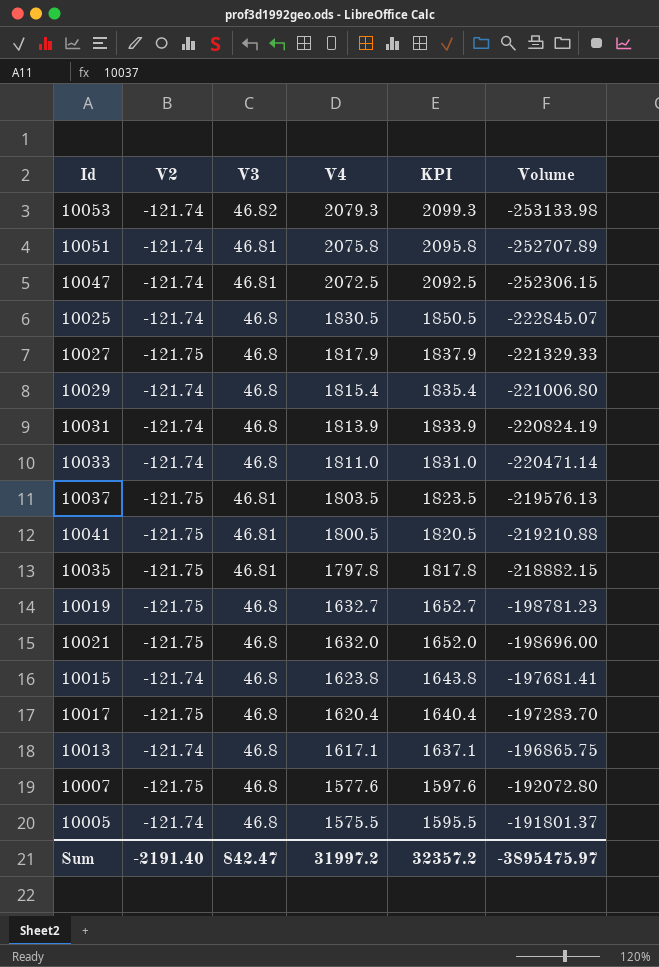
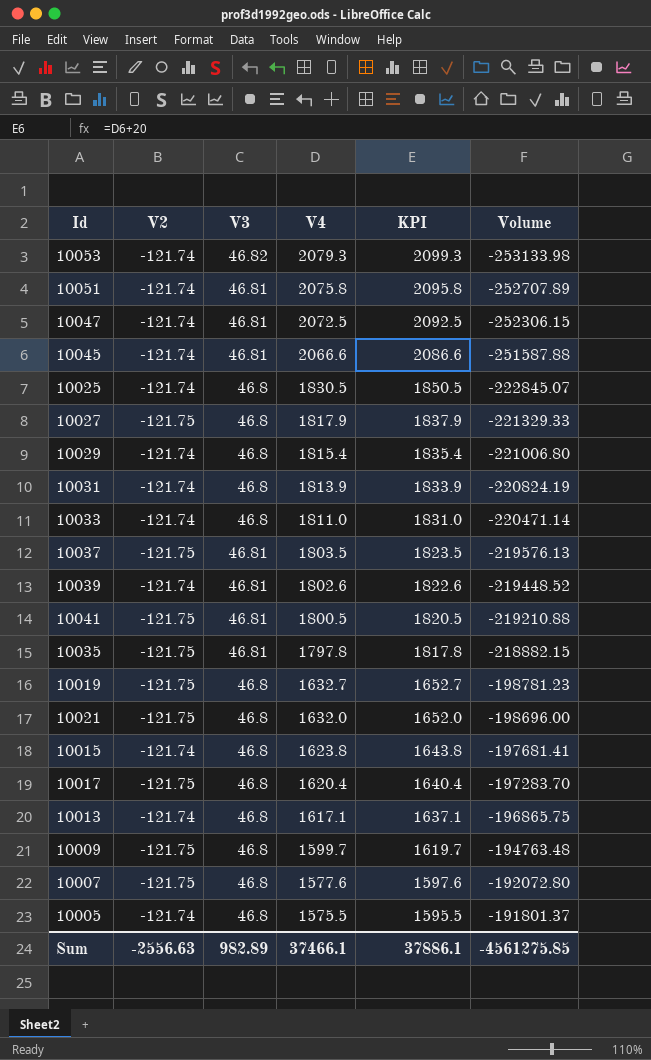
row 10045: none -> -121.74 | 46.81 | 2066.6 | 2086.6 | -251587.88
row 10039: none -> -121.74 | 46.81 | 1802.6 | 1822.6 | -219448.52
row 10009: none -> -121.75 | 46.8 | 1599.7 | 1619.7 | -194763.48
Sum | V2: -2191.40 -> -2556.63
Sum | V3: 842.47 -> 982.89
Sum | V4: 31997.2 -> 37466.1
Sum | KPI: 32357.2 -> 37886.1
Sum | Volume: -3895475.97 -> -4561275.85

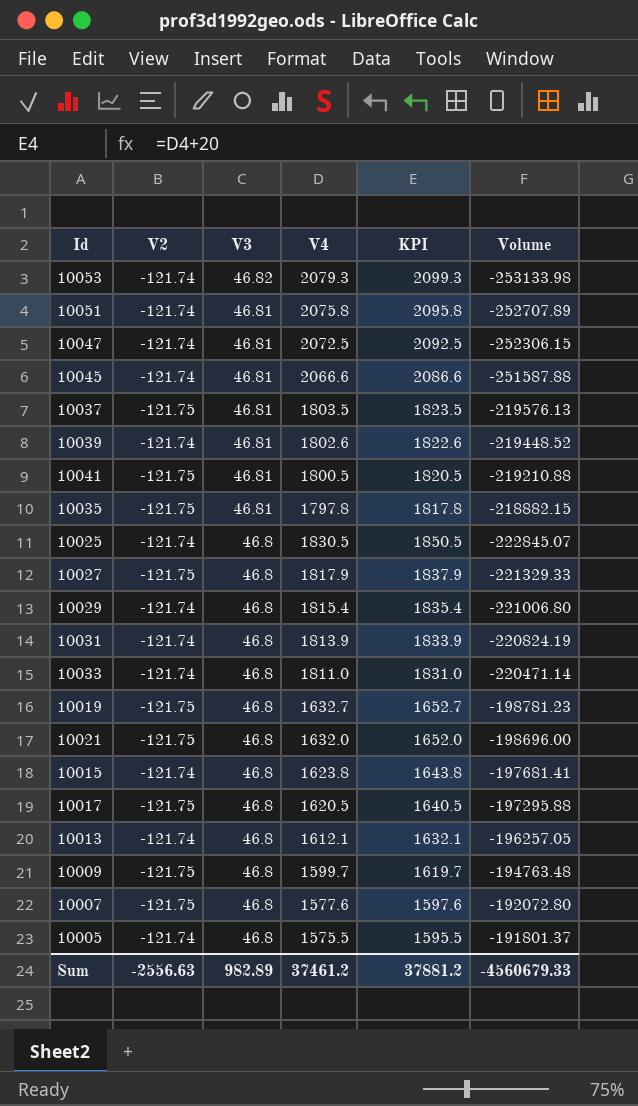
row order: V4 descending -> V3 descending
10017 | V4: 1620.4 -> 1620.5
10017 | KPI: 1640.4 -> 1640.5
10017 | Volume: -197283.70 -> -197295.88
10013 | V4: 1617.1 -> 1612.1
10013 | KPI: 1637.1 -> 1632.1
10013 | Volume: -196865.75 -> -196257.05
Sum | V4: 37466.1 -> 37461.2
Sum | KPI: 37886.1 -> 37881.2
Sum | Volume: -4561275.85 -> -4560679.33

